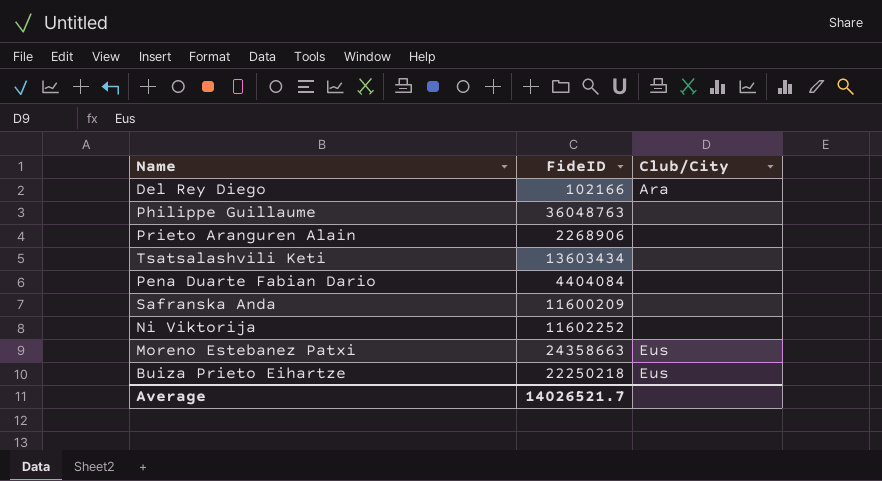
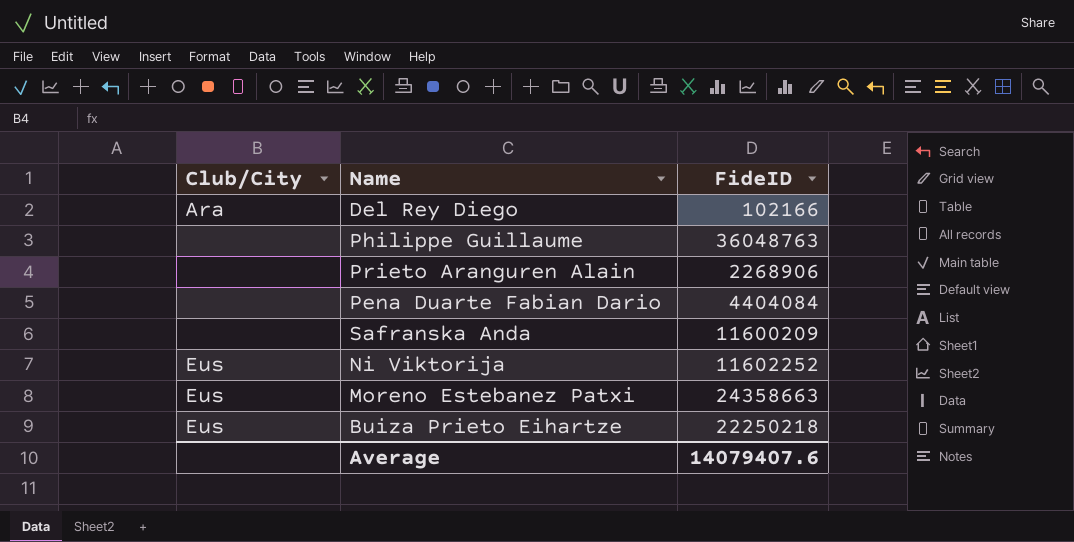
column Club/City | position: 3 -> 1
row Tsatsalashvili Keti: 13603434 | none -> none
Ni Viktorija | Club/City: none -> Eus
Average | FideID: 14026521.7 -> 14079407.6

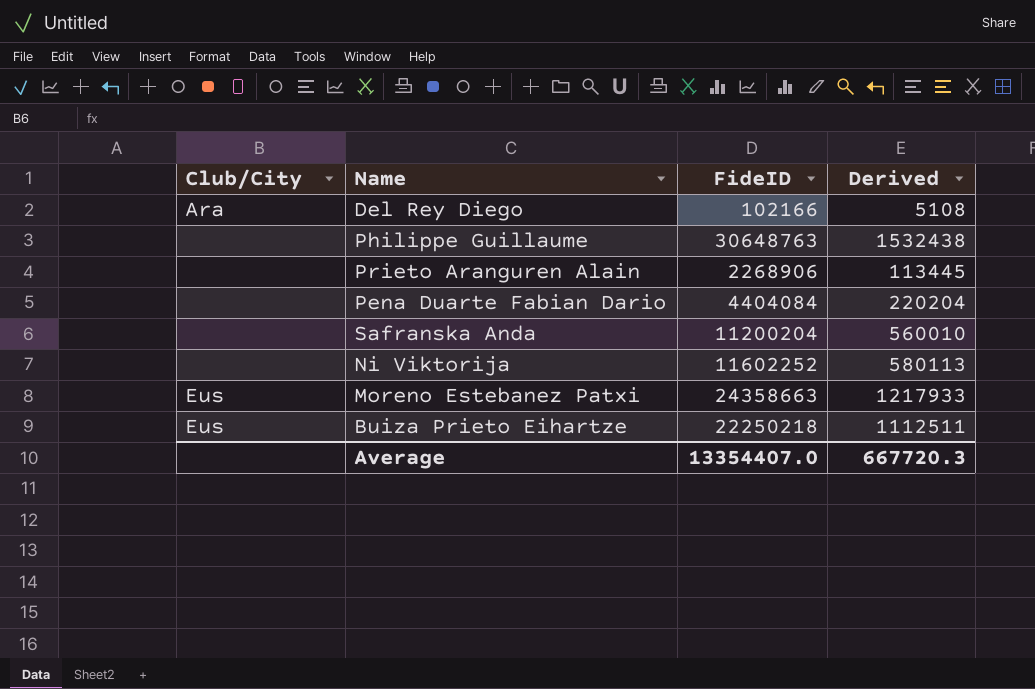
column Derived | formula: none -> [FideID] * 0.05
Philippe Guillaume | FideID: 36048763 -> 30648763
Safranska Anda | FideID: 11600209 -> 11200204
Ni Viktorija | Club/City: Eus -> none
Average | FideID: 14079407.6 -> 13354407.0

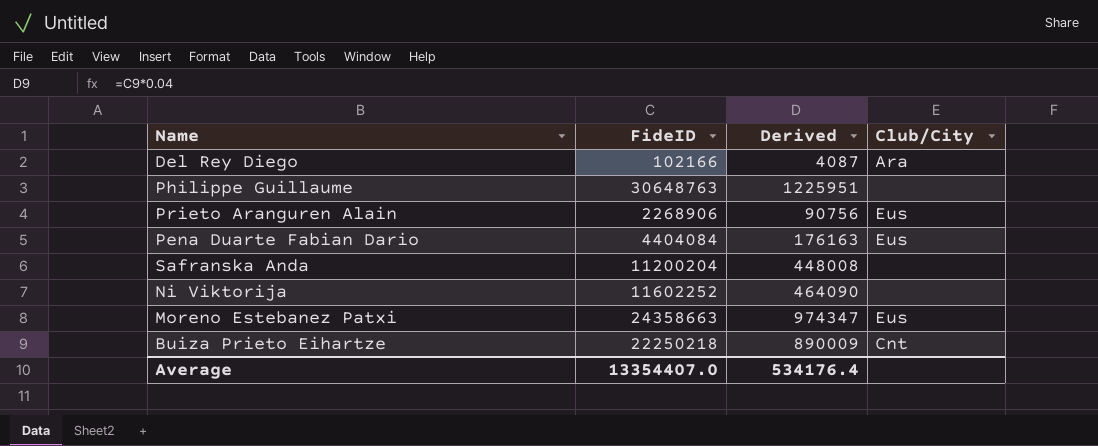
column Derived | formula: [FideID] * 0.05 -> [FideID] * 0.04
column Club/City | position: 1 -> 4
Prieto Aranguren Alain | Club/City: none -> Eus
Pena Duarte Fabian Dario | Club/City: none -> Eus
Buiza Prieto Eihartze | Club/City: Eus -> Cnt
Average | Derived: 667720.3 -> 534176.4

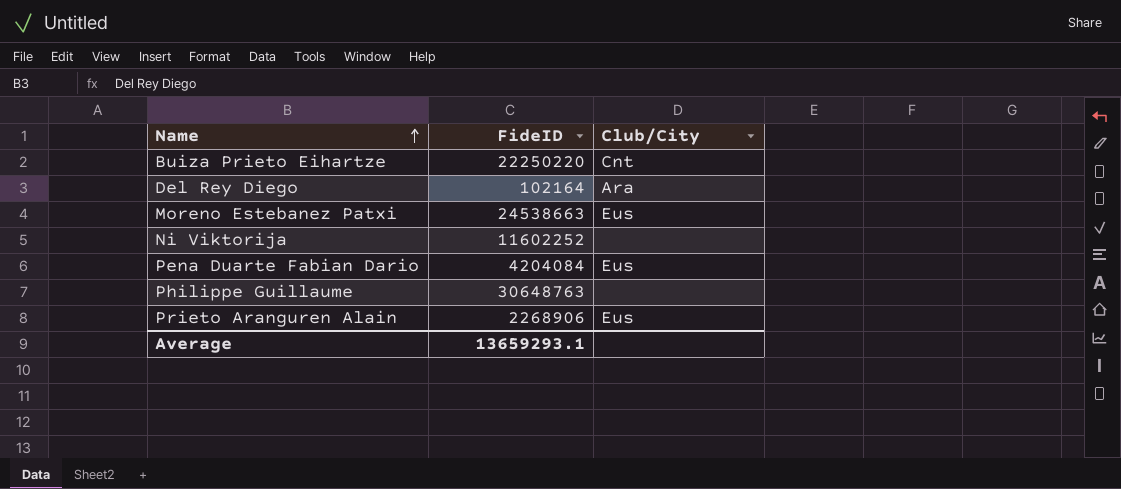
row order: none -> Name ascending
column Derived | formula: [FideID] * 0.04 -> none
row Safranska Anda: 11200204 | 448008 | none -> none
Buiza Prieto Eihartze | FideID: 22250218 -> 22250220
Del Rey Diego | FideID: 102166 -> 102164
Moreno Estebanez Patxi | FideID: 24358663 -> 24538663
Pena Duarte Fabian Dario | FideID: 4404084 -> 4204084
Average | FideID: 13354407.0 -> 13659293.1

